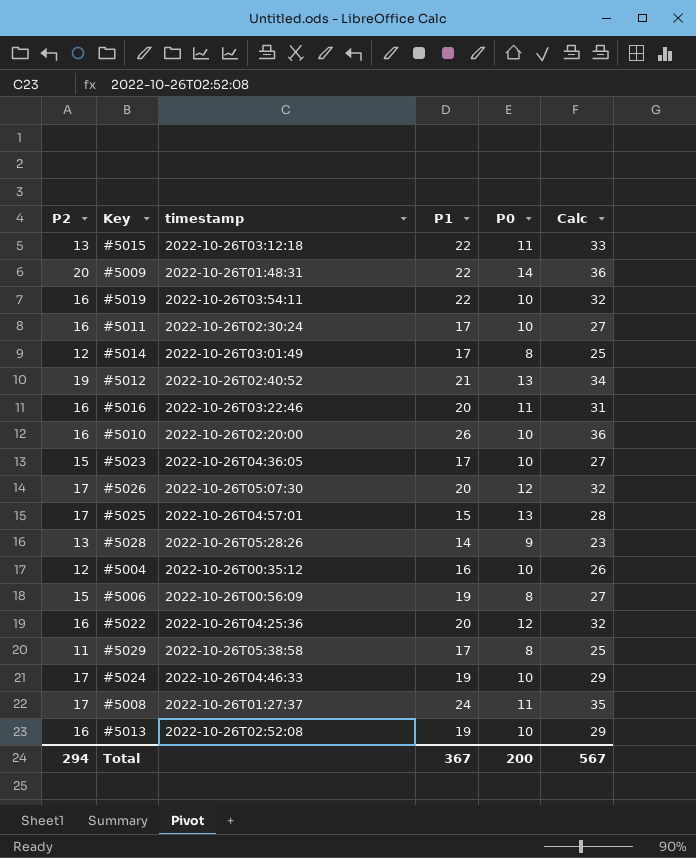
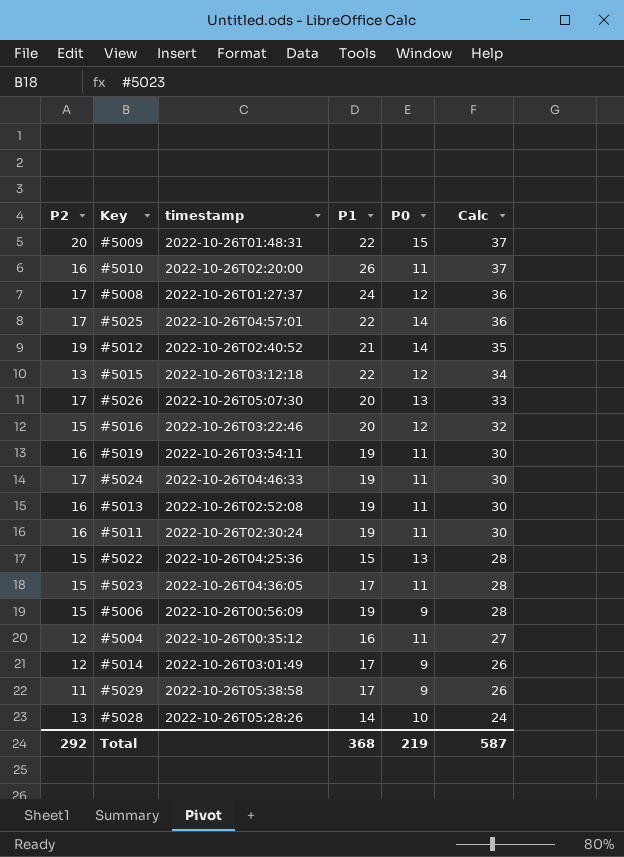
row order: none -> Calc descending
#5009 | P0: 14 -> 15
#5009 | Calc: 36 -> 37
#5010 | P0: 10 -> 11
#5010 | Calc: 36 -> 37
#5008 | P0: 11 -> 12
#5008 | Calc: 35 -> 36
#5025 | P1: 15 -> 22
#5025 | P0: 13 -> 14
#5025 | Calc: 28 -> 36
#5012 | P0: 13 -> 14
#5012 | Calc: 34 -> 35
#5015 | P0: 11 -> 12
#5015 | Calc: 33 -> 34
#5026 | P0: 12 -> 13
#5026 | Calc: 32 -> 33
#5016 | P2: 16 -> 15
#5016 | P0: 11 -> 12
#5016 | Calc: 31 -> 32
#5019 | P1: 22 -> 19
#5019 | P0: 10 -> 11
#5019 | Calc: 32 -> 30
#5024 | P0: 10 -> 11
#5024 | Calc: 29 -> 30
#5013 | P0: 10 -> 11
#5013 | Calc: 29 -> 30
#5011 | P1: 17 -> 19
#5011 | P0: 10 -> 11
#5011 | Calc: 27 -> 30
#5022 | P2: 16 -> 15
#5022 | P1: 20 -> 15
#5022 | P0: 12 -> 13
#5022 | Calc: 32 -> 28
#5023 | P0: 10 -> 11
#5023 | Calc: 27 -> 28
#5006 | P0: 8 -> 9
#5006 | Calc: 27 -> 28
#5004 | P0: 10 -> 11
#5004 | Calc: 26 -> 27
#5014 | P0: 8 -> 9
#5014 | Calc: 25 -> 26
#5029 | P0: 8 -> 9
#5029 | Calc: 25 -> 26
#5028 | P0: 9 -> 10
#5028 | Calc: 23 -> 24
Total | P2: 294 -> 292
Total | P1: 367 -> 368
Total | P0: 200 -> 219
Total | Calc: 567 -> 587

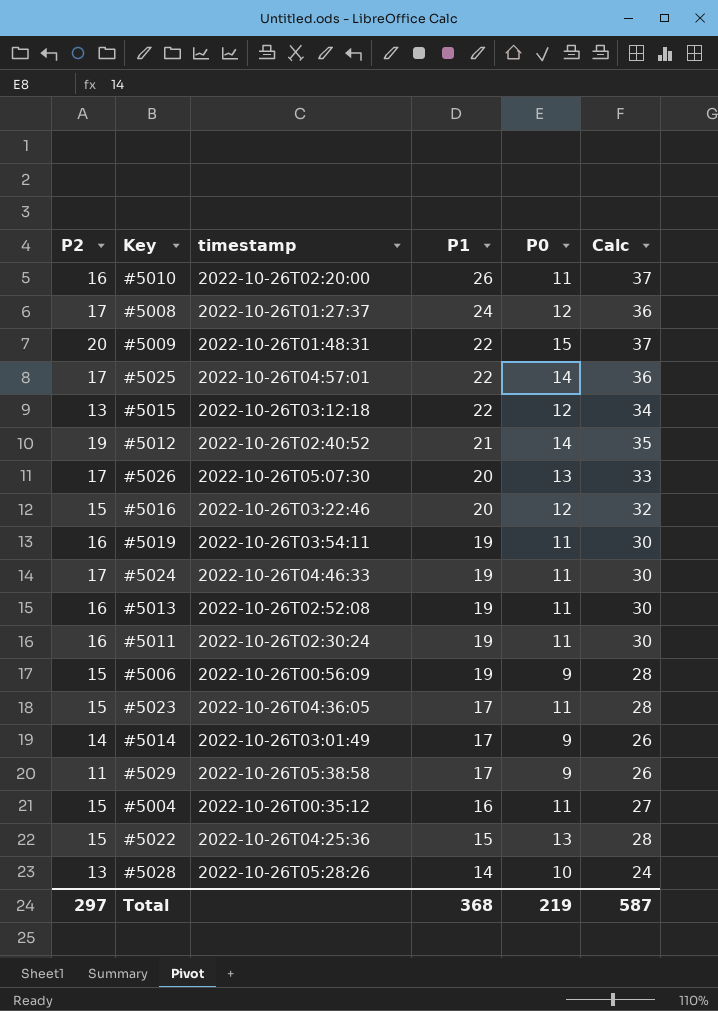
row order: Calc descending -> P1 descending
#5014 | P2: 12 -> 14
#5004 | P2: 12 -> 15
Total | P2: 292 -> 297

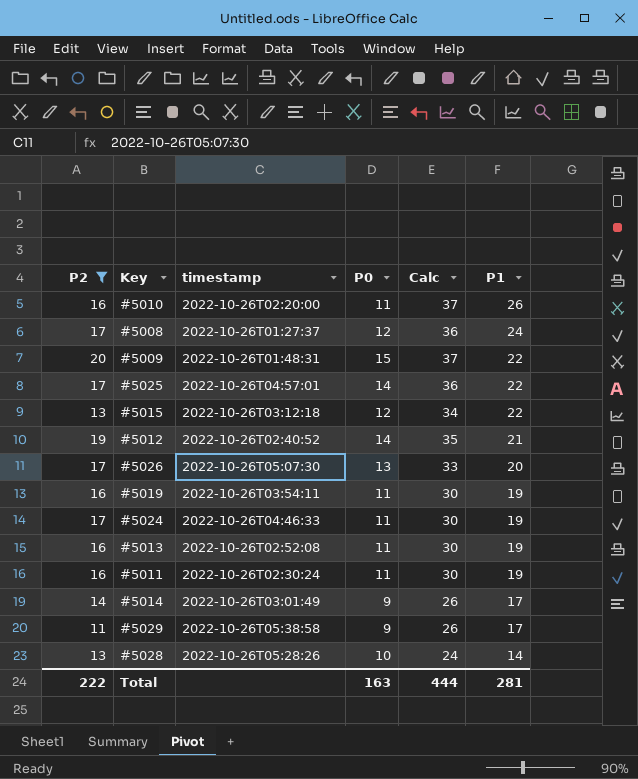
filter: none -> P2 != 15
column P1 | position: 4 -> 6
Total | P2: 297 -> 222
Total | P0: 219 -> 163
Total | Calc: 587 -> 444
Total | P1: 368 -> 281

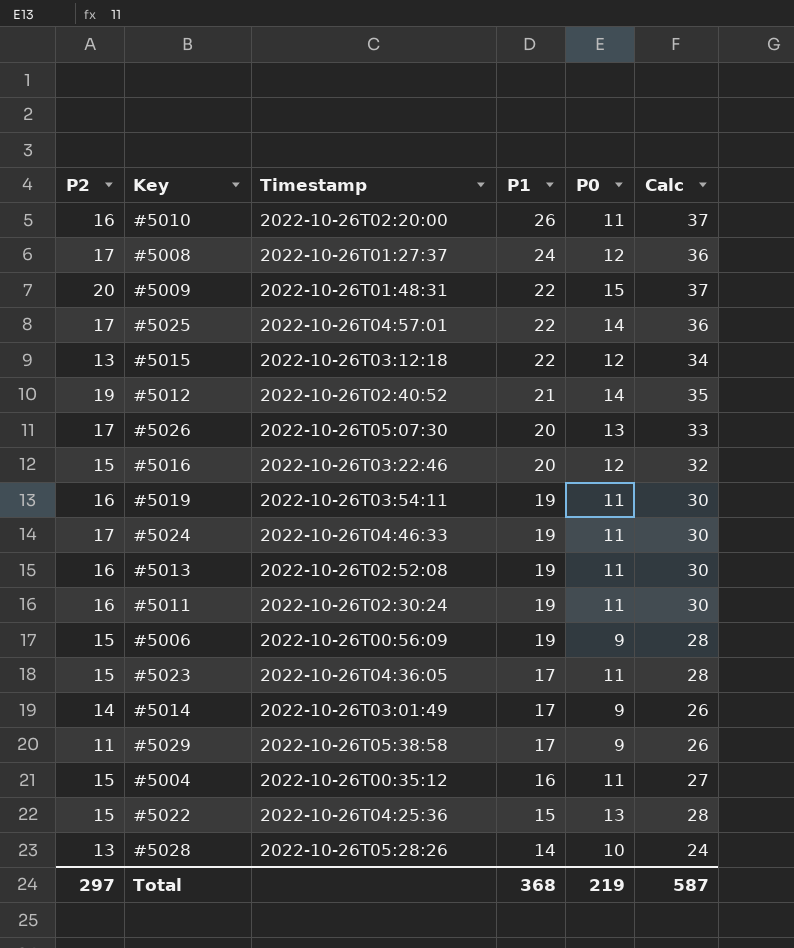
filter: P2 != 15 -> none
column name: timestamp -> Timestamp
column P1 | position: 6 -> 4
Total | P2: 222 -> 297
Total | P1: 281 -> 368
Total | P0: 163 -> 219
Total | Calc: 444 -> 587

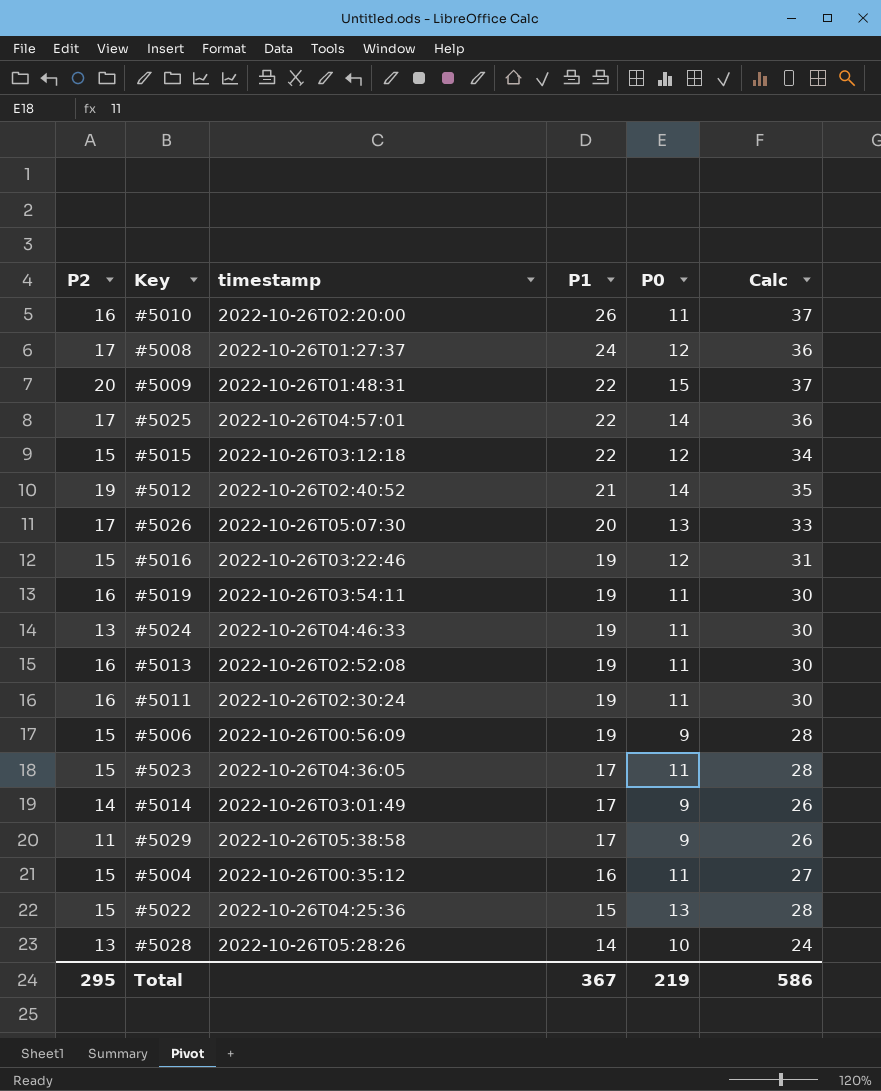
column name: Timestamp -> timestamp
#5015 | P2: 13 -> 15
#5016 | P1: 20 -> 19
#5016 | Calc: 32 -> 31
#5024 | P2: 17 -> 13
Total | P2: 297 -> 295
Total | P1: 368 -> 367
Total | Calc: 587 -> 586

